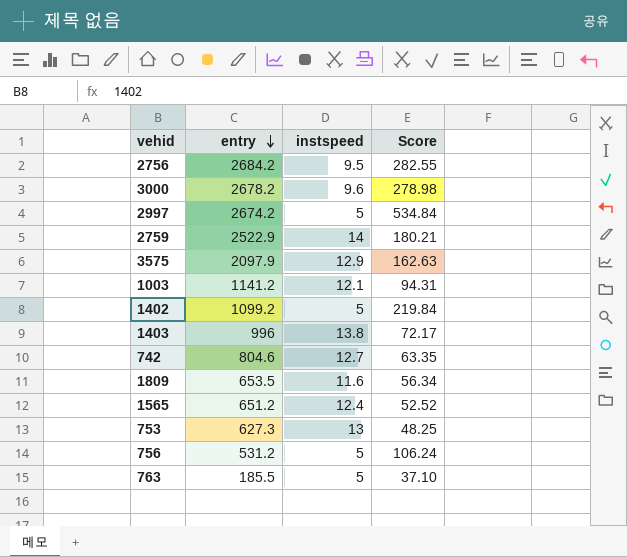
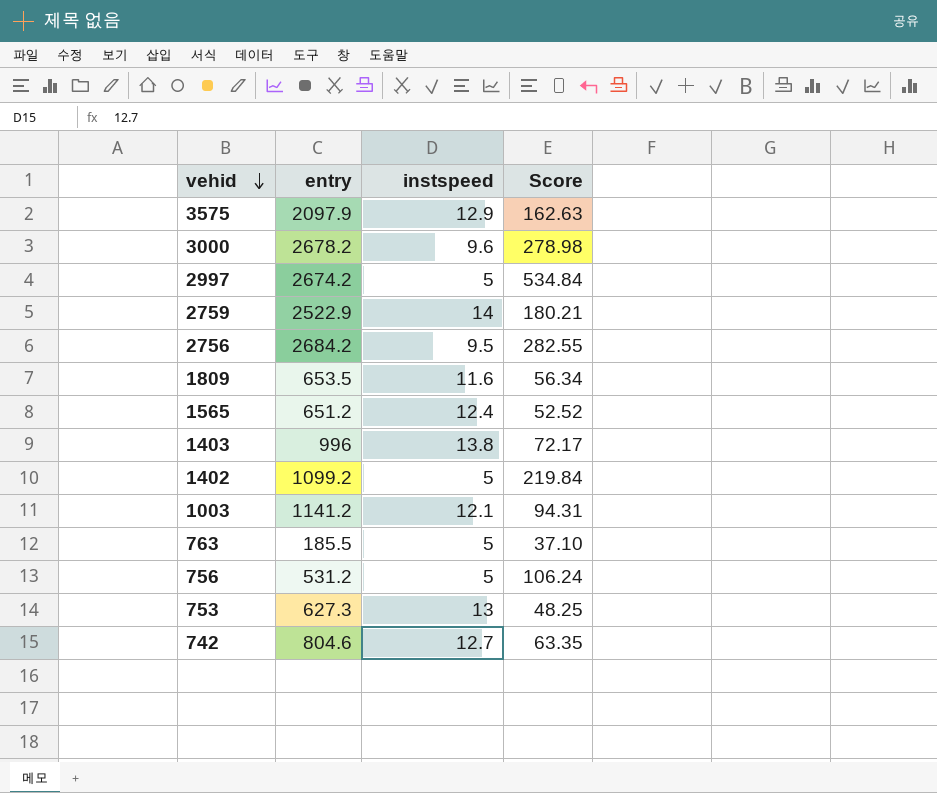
row order: entry descending -> vehid descending

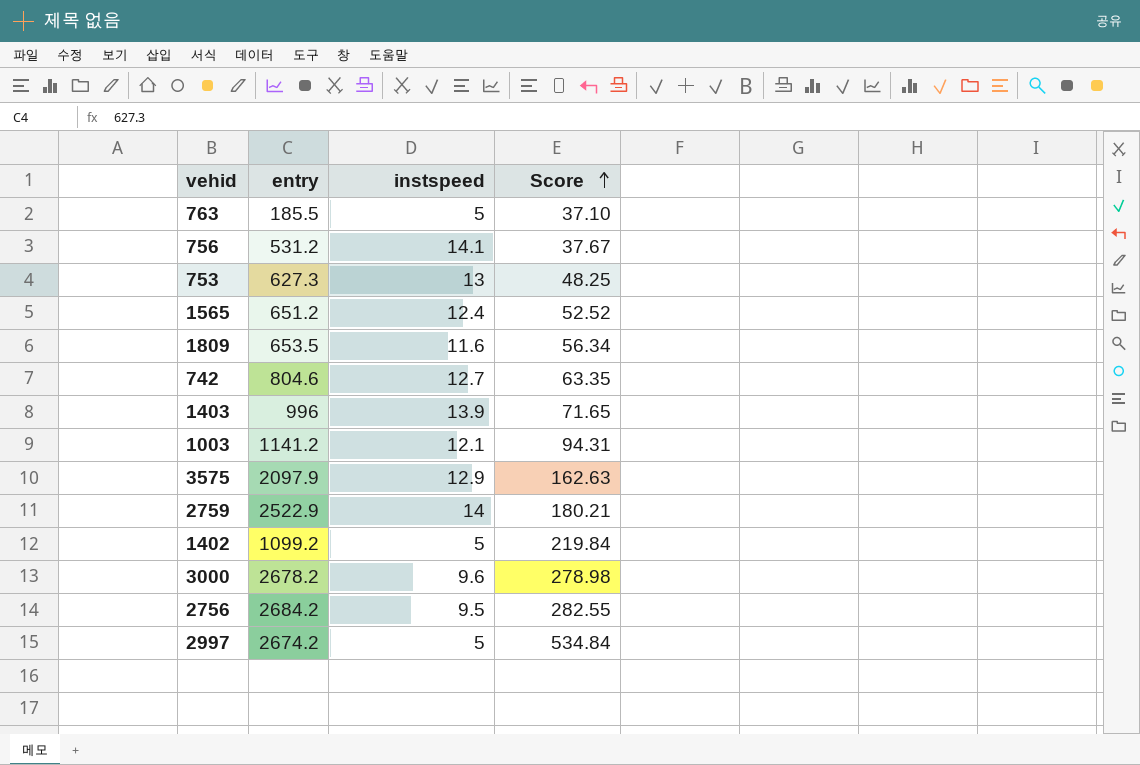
row order: vehid descending -> Score ascending
756 | instspeed: 5 -> 14.1
756 | Score: 106.24 -> 37.67
1403 | instspeed: 13.8 -> 13.9
1403 | Score: 72.17 -> 71.65

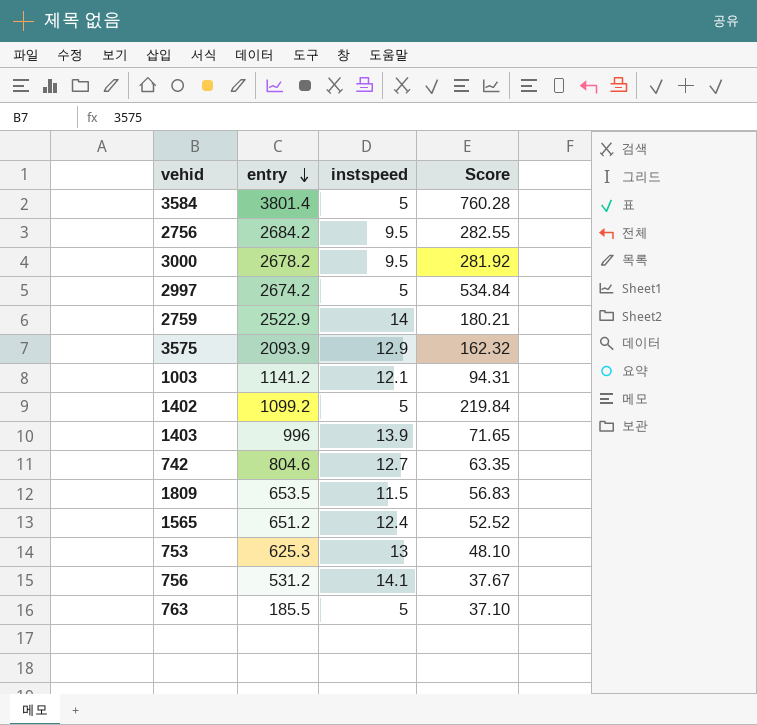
row order: Score ascending -> entry descending
row 3584: none -> 3801.4 | 5 | 760.28
3000 | instspeed: 9.6 -> 9.5
3000 | Score: 278.98 -> 281.92
3575 | entry: 2097.9 -> 2093.9
3575 | Score: 162.63 -> 162.32
1809 | instspeed: 11.6 -> 11.5
1809 | Score: 56.34 -> 56.83
753 | entry: 627.3 -> 625.3
753 | Score: 48.25 -> 48.10

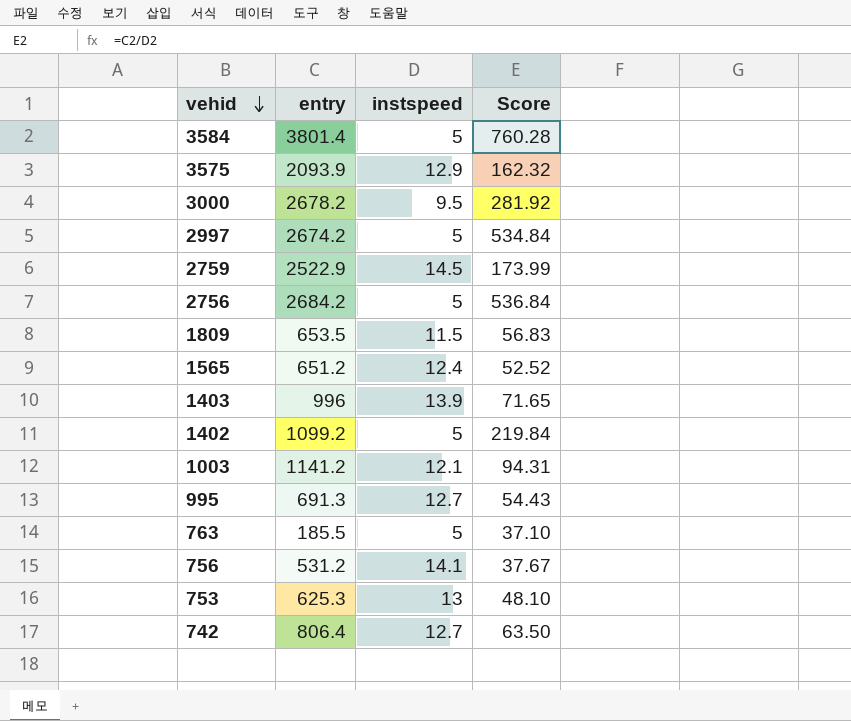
row order: entry descending -> vehid descending
2759 | instspeed: 14 -> 14.5
2759 | Score: 180.21 -> 173.99
2756 | instspeed: 9.5 -> 5
2756 | Score: 282.55 -> 536.84
row 995: none -> 691.3 | 12.7 | 54.43
742 | entry: 804.6 -> 806.4
742 | Score: 63.35 -> 63.50

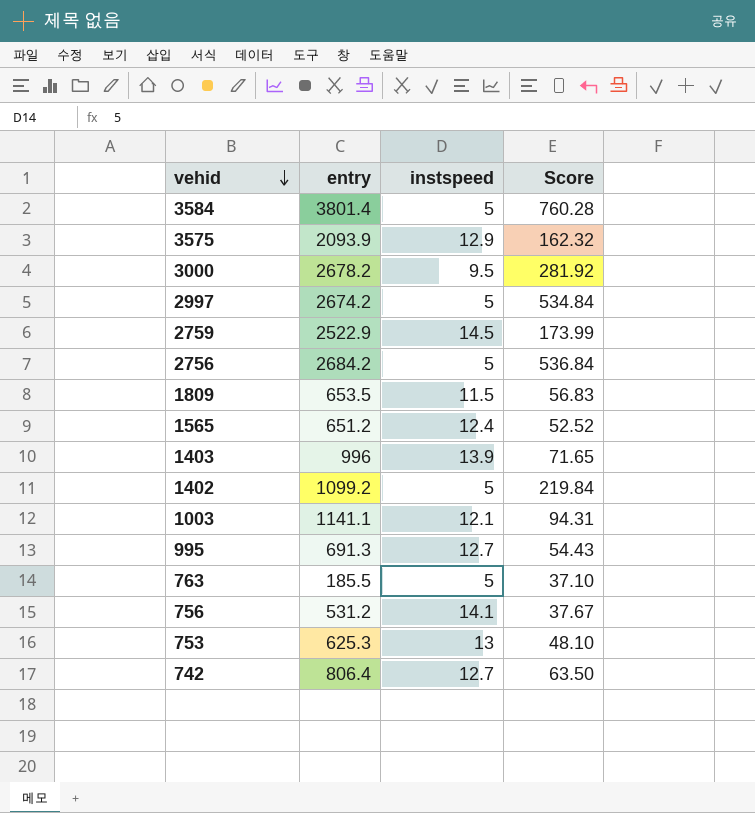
1003 | entry: 1141.2 -> 1141.1

